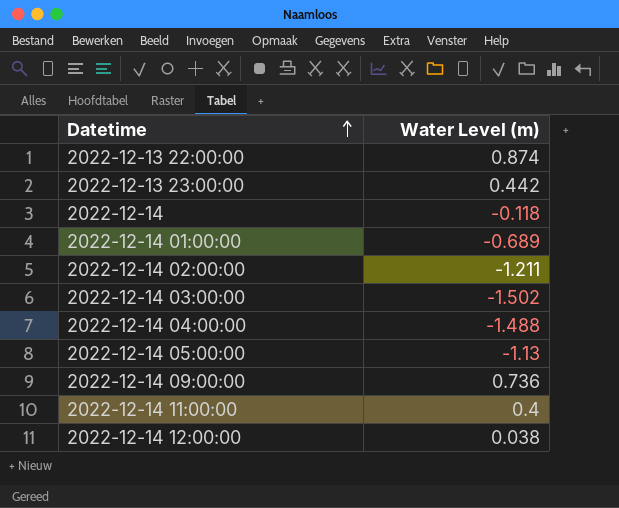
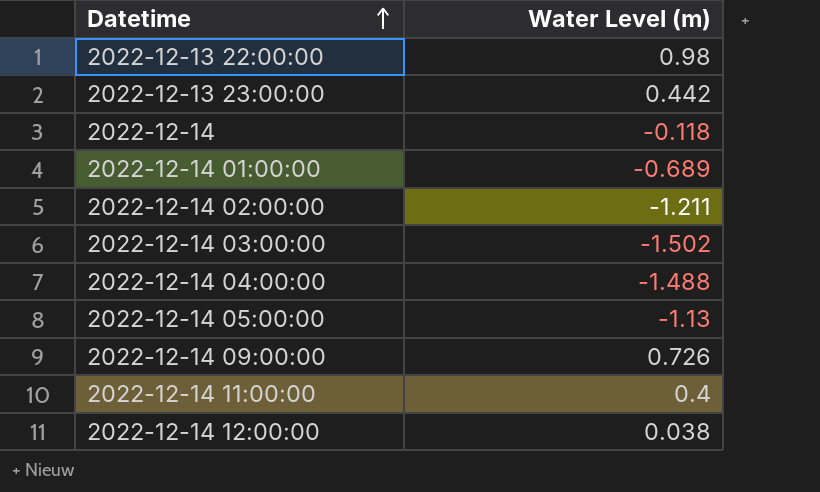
2022-12-13 22:00:00 | Water Level (m): 0.874 -> 0.98
2022-12-14 09:00:00 | Water Level (m): 0.736 -> 0.726

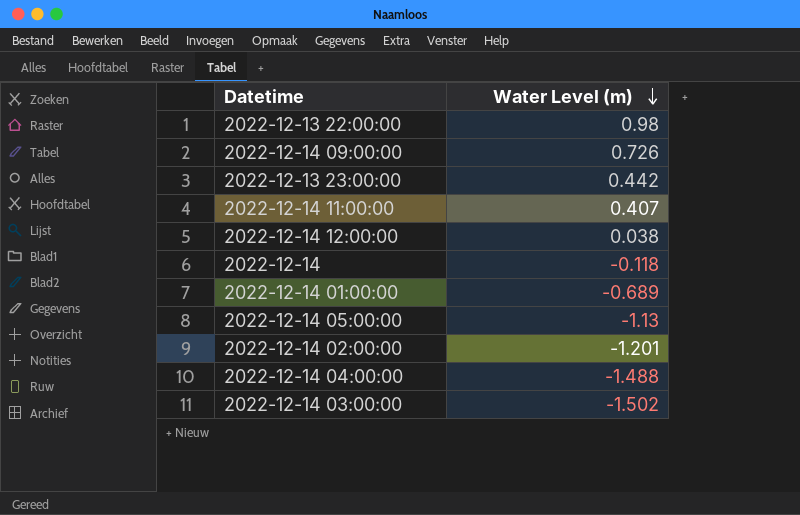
row order: Datetime ascending -> Water Level (m) descending
2022-12-14 11:00:00 | Water Level (m): 0.4 -> 0.407
2022-12-14 02:00:00 | Water Level (m): -1.211 -> -1.201

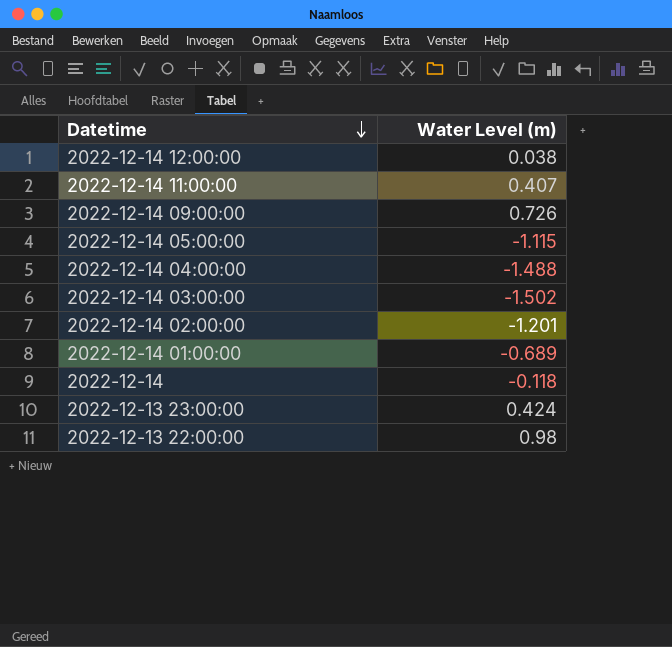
row order: Water Level (m) descending -> Datetime descending
2022-12-14 05:00:00 | Water Level (m): -1.13 -> -1.115
2022-12-13 23:00:00 | Water Level (m): 0.442 -> 0.424

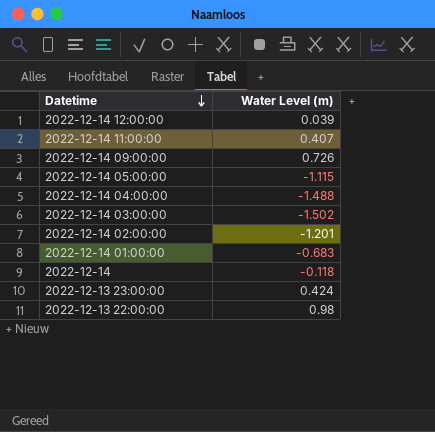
2022-12-14 12:00:00 | Water Level (m): 0.038 -> 0.039
2022-12-14 01:00:00 | Water Level (m): -0.689 -> -0.683

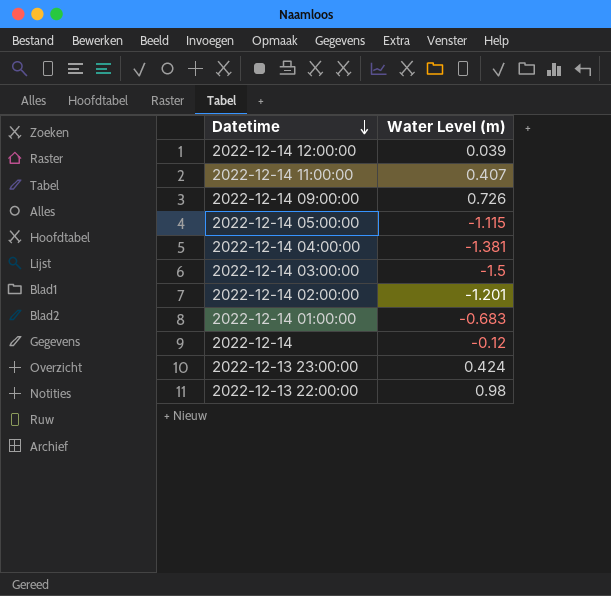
2022-12-14 04:00:00 | Water Level (m): -1.488 -> -1.381
2022-12-14 03:00:00 | Water Level (m): -1.502 -> -1.5
2022-12-14 | Water Level (m): -0.118 -> -0.12

